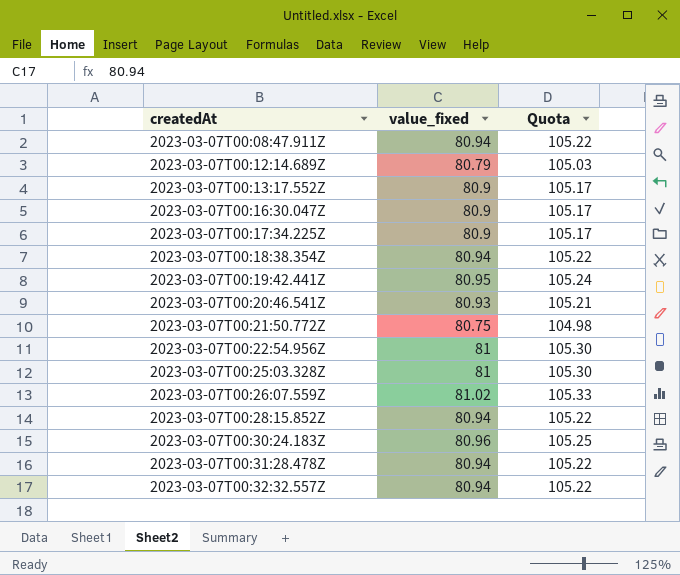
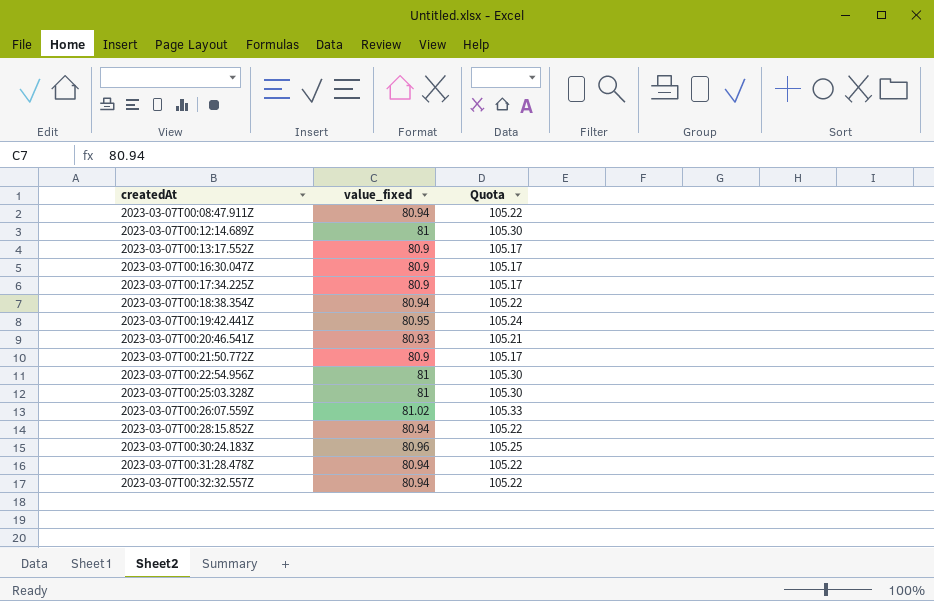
2023-03-07T00:12:14.689Z | value_fixed: 80.79 -> 81
2023-03-07T00:12:14.689Z | Quota: 105.03 -> 105.30
2023-03-07T00:21:50.772Z | value_fixed: 80.75 -> 80.9
2023-03-07T00:21:50.772Z | Quota: 104.98 -> 105.17

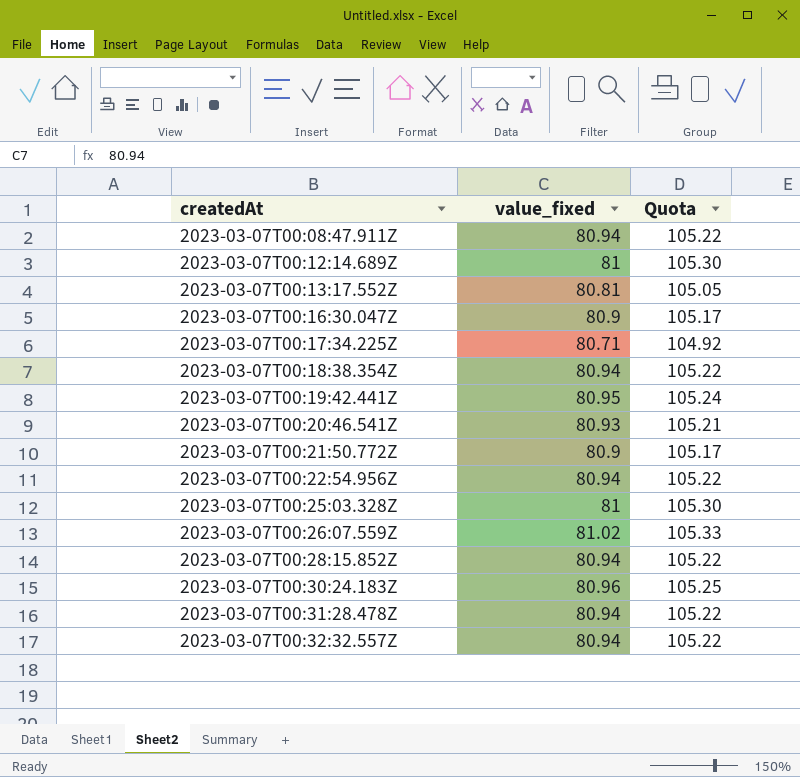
2023-03-07T00:13:17.552Z | value_fixed: 80.9 -> 80.81
2023-03-07T00:13:17.552Z | Quota: 105.17 -> 105.05
2023-03-07T00:17:34.225Z | value_fixed: 80.9 -> 80.71
2023-03-07T00:17:34.225Z | Quota: 105.17 -> 104.92
2023-03-07T00:22:54.956Z | value_fixed: 81 -> 80.94
2023-03-07T00:22:54.956Z | Quota: 105.30 -> 105.22

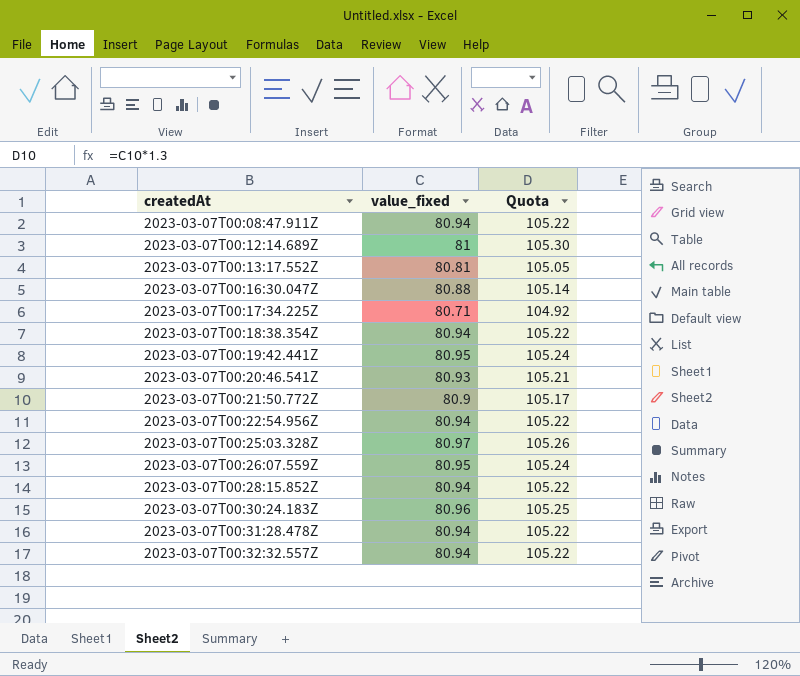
2023-03-07T00:16:30.047Z | value_fixed: 80.9 -> 80.88
2023-03-07T00:16:30.047Z | Quota: 105.17 -> 105.14
2023-03-07T00:25:03.328Z | value_fixed: 81 -> 80.97
2023-03-07T00:25:03.328Z | Quota: 105.30 -> 105.26
2023-03-07T00:26:07.559Z | value_fixed: 81.02 -> 80.95
2023-03-07T00:26:07.559Z | Quota: 105.33 -> 105.24

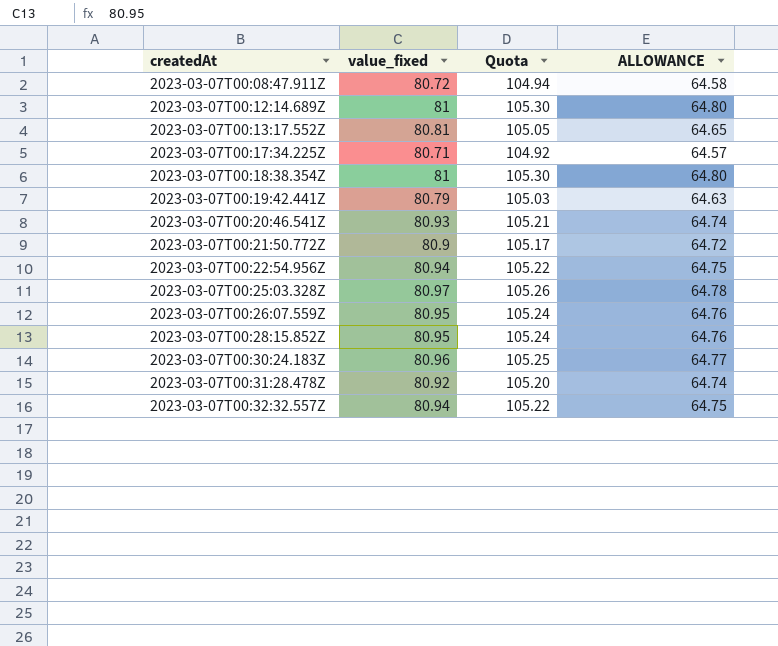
column ALLOWANCE | formula: none -> [value_fixed] * 0.8
row 2023-03-07T00:16:30.047Z: 80.88 | 105.14 -> none
2023-03-07T00:08:47.911Z | value_fixed: 80.94 -> 80.72
2023-03-07T00:08:47.911Z | Quota: 105.22 -> 104.94
2023-03-07T00:18:38.354Z | value_fixed: 80.94 -> 81
2023-03-07T00:18:38.354Z | Quota: 105.22 -> 105.30
2023-03-07T00:19:42.441Z | value_fixed: 80.95 -> 80.79
2023-03-07T00:19:42.441Z | Quota: 105.24 -> 105.03
2023-03-07T00:28:15.852Z | value_fixed: 80.94 -> 80.95
2023-03-07T00:28:15.852Z | Quota: 105.22 -> 105.24
2023-03-07T00:31:28.478Z | value_fixed: 80.94 -> 80.92
2023-03-07T00:31:28.478Z | Quota: 105.22 -> 105.20

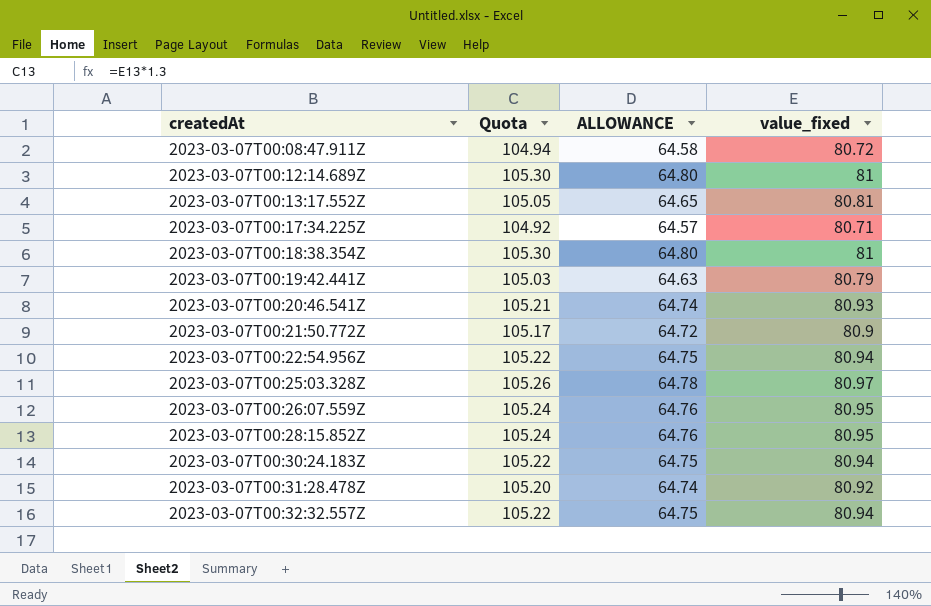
column value_fixed | position: 2 -> 4
2023-03-07T00:30:24.183Z | Quota: 105.25 -> 105.22
2023-03-07T00:30:24.183Z | ALLOWANCE: 64.77 -> 64.75
2023-03-07T00:30:24.183Z | value_fixed: 80.96 -> 80.94

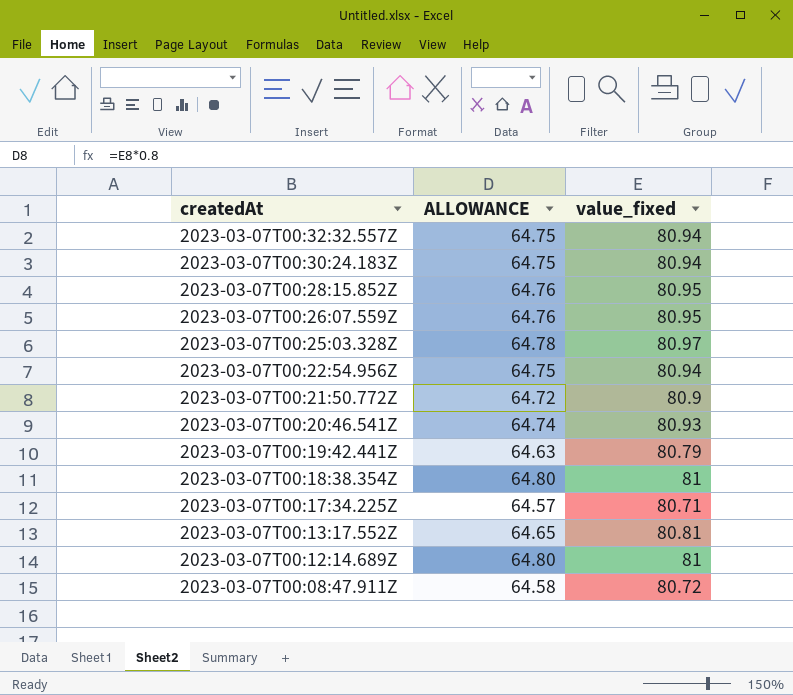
row order: createdAt ascending -> createdAt descending
column Quota | formula: [value_fixed] * 1.3 -> none
row 2023-03-07T00:31:28.478Z: 105.20 | 64.74 | 80.92 -> none

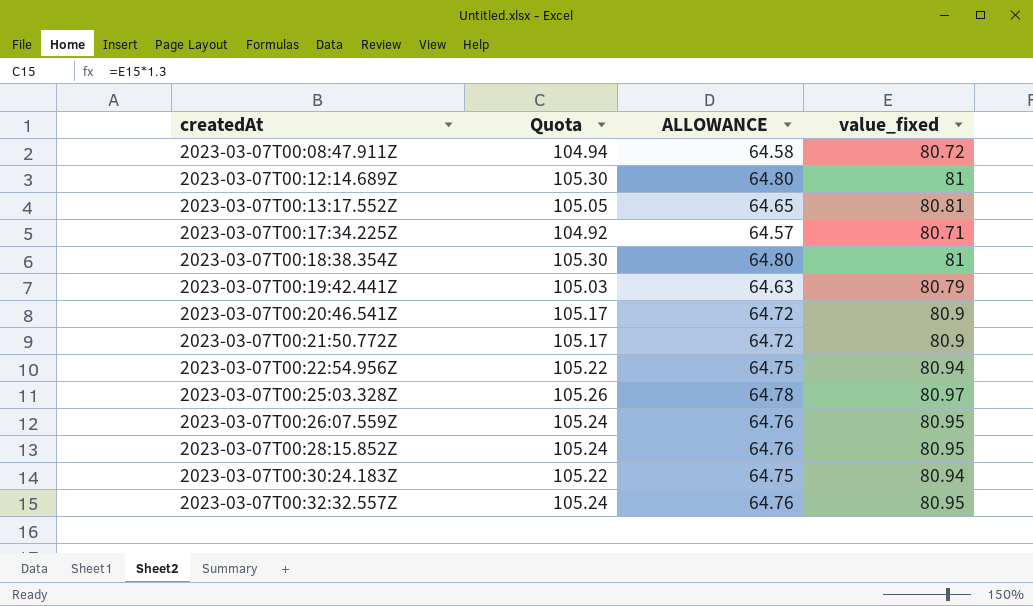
row order: createdAt descending -> createdAt ascending
column Quota | formula: none -> [value_fixed] * 1.3
2023-03-07T00:20:46.541Z | ALLOWANCE: 64.74 -> 64.72
2023-03-07T00:20:46.541Z | value_fixed: 80.93 -> 80.9
2023-03-07T00:32:32.557Z | ALLOWANCE: 64.75 -> 64.76
2023-03-07T00:32:32.557Z | value_fixed: 80.94 -> 80.95

